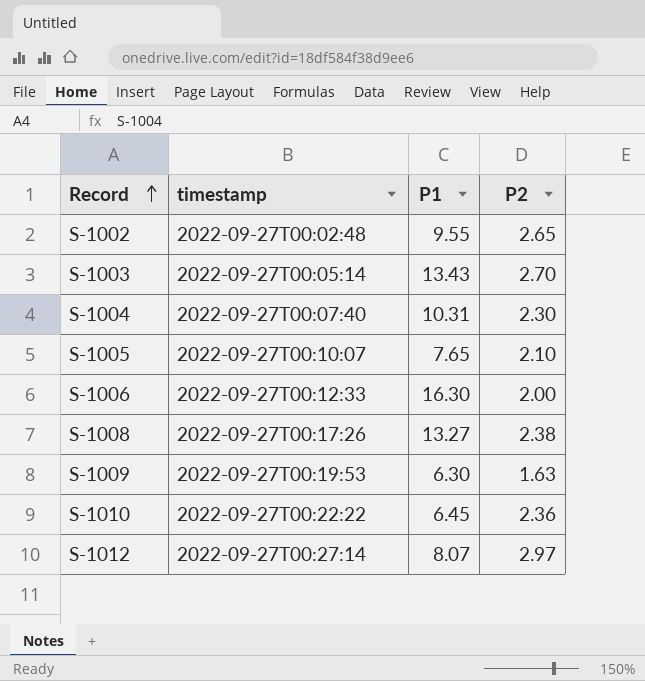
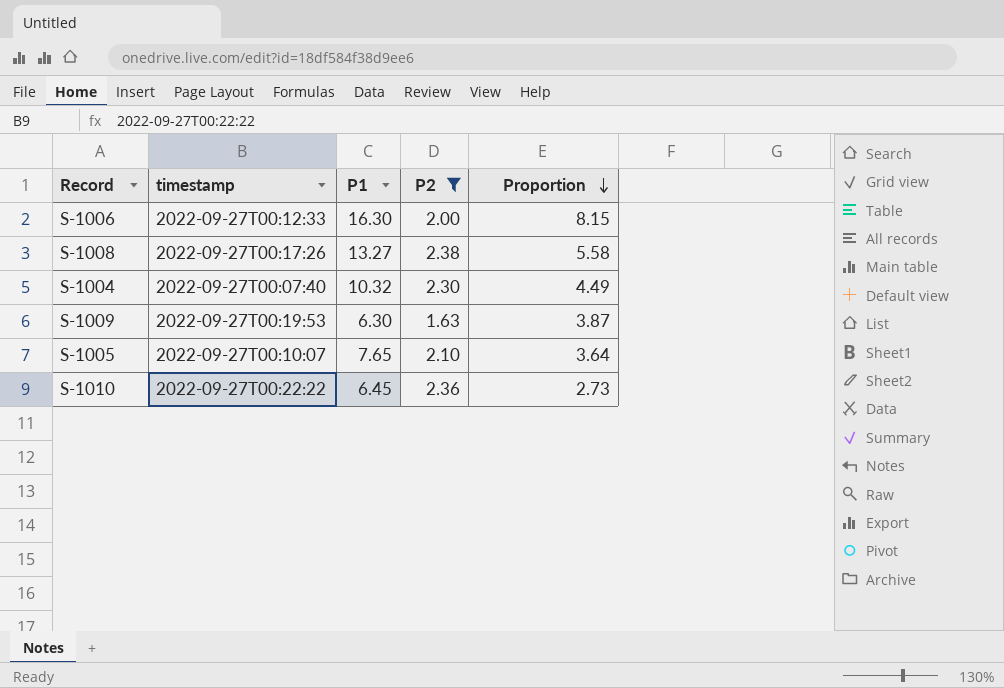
filter: none -> P2 <= 2.38
row order: Record ascending -> Proportion descending
column Proportion | formula: none -> [P1] / [P2]
S-1004 | P1: 10.31 -> 10.32

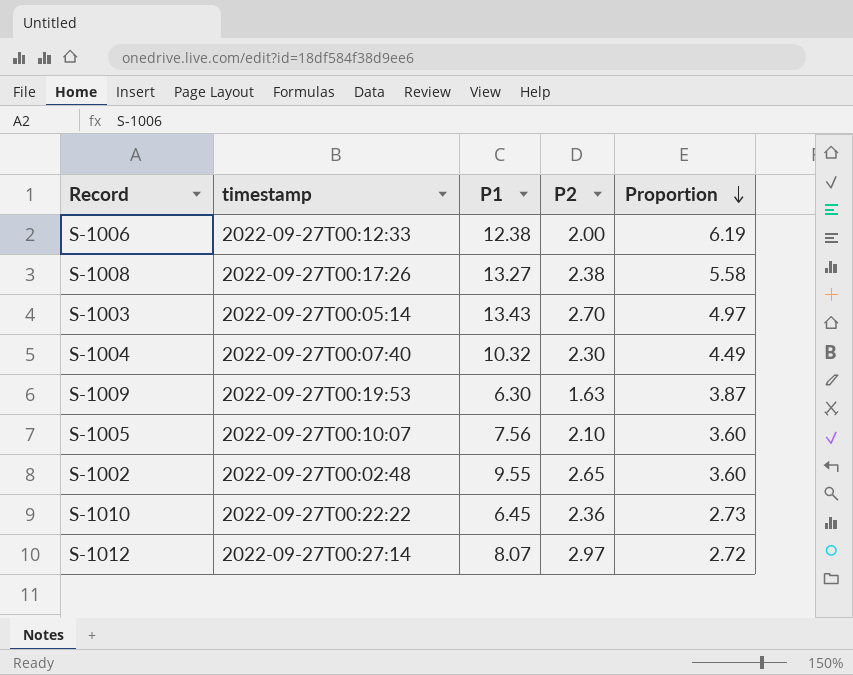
filter: P2 <= 2.38 -> none
S-1006 | P1: 16.30 -> 12.38
S-1006 | Proportion: 8.15 -> 6.19
S-1005 | P1: 7.65 -> 7.56
S-1005 | Proportion: 3.64 -> 3.60

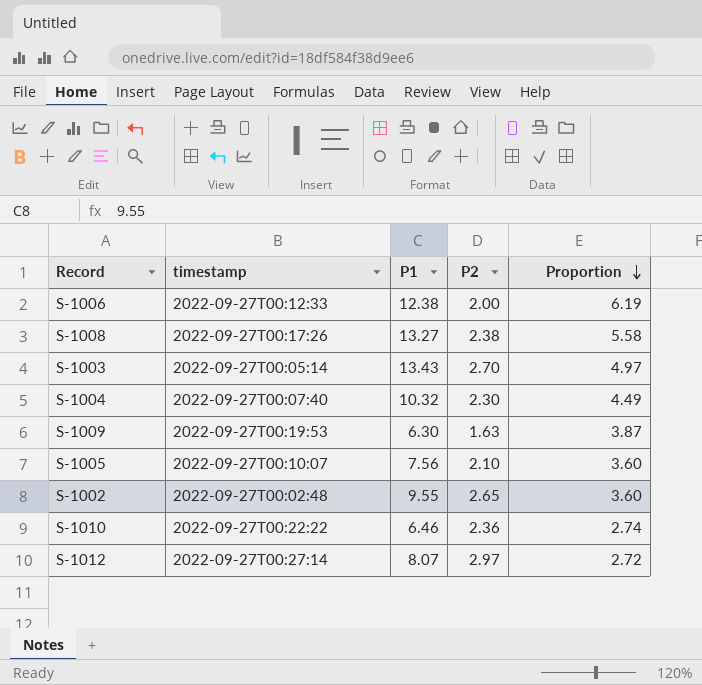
S-1010 | P1: 6.45 -> 6.46
S-1010 | Proportion: 2.73 -> 2.74

